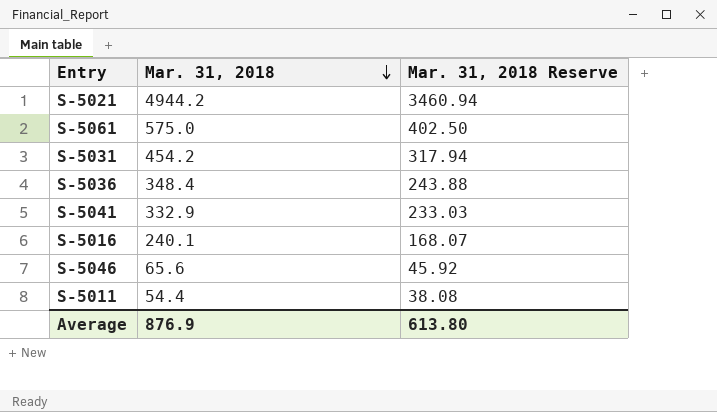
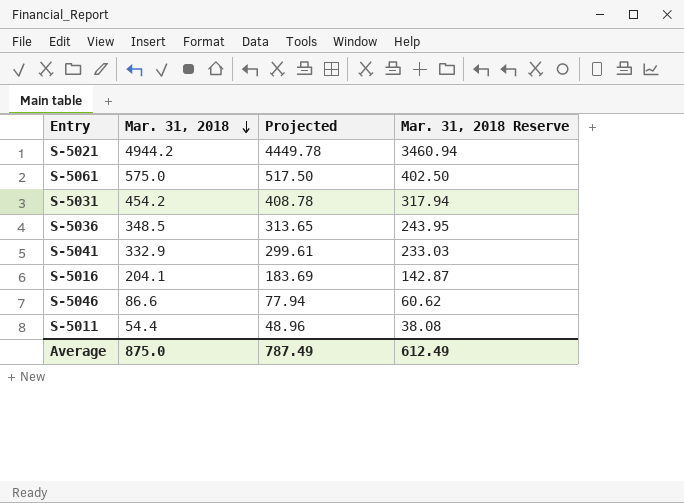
column Projected | formula: none -> [Mar. 31, 2018] * 0.9
S-5036 | Mar. 31, 2018: 348.4 -> 348.5
S-5036 | Mar. 31, 2018 Reserve: 243.88 -> 243.95
S-5016 | Mar. 31, 2018: 240.1 -> 204.1
S-5016 | Mar. 31, 2018 Reserve: 168.07 -> 142.87
S-5046 | Mar. 31, 2018: 65.6 -> 86.6
S-5046 | Mar. 31, 2018 Reserve: 45.92 -> 60.62
Average | Mar. 31, 2018: 876.9 -> 875.0
Average | Mar. 31, 2018 Reserve: 613.80 -> 612.49

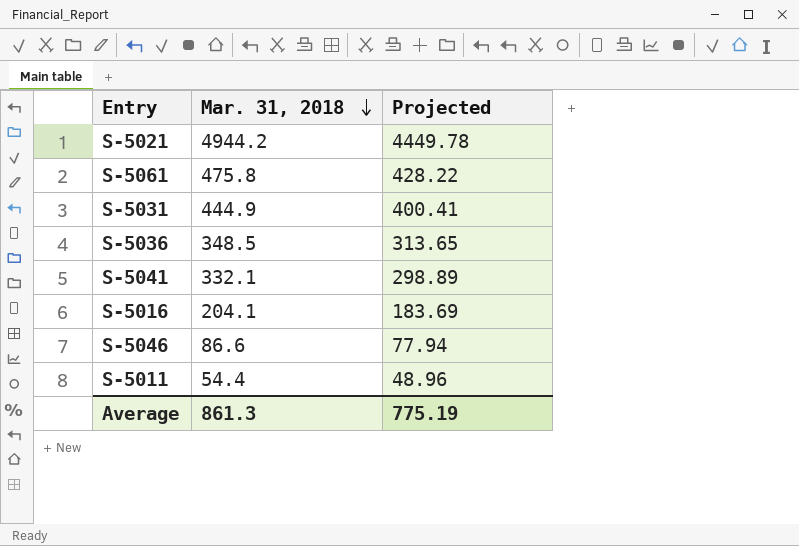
column Mar. 31, 2018 Reserve | formula: [Mar. 31, 2018] * 0.7 -> none
S-5061 | Mar. 31, 2018: 575.0 -> 475.8
S-5061 | Projected: 517.50 -> 428.22
S-5031 | Mar. 31, 2018: 454.2 -> 444.9
S-5031 | Projected: 408.78 -> 400.41
S-5041 | Mar. 31, 2018: 332.9 -> 332.1
S-5041 | Projected: 299.61 -> 298.89
Average | Mar. 31, 2018: 875.0 -> 861.3
Average | Projected: 787.49 -> 775.19

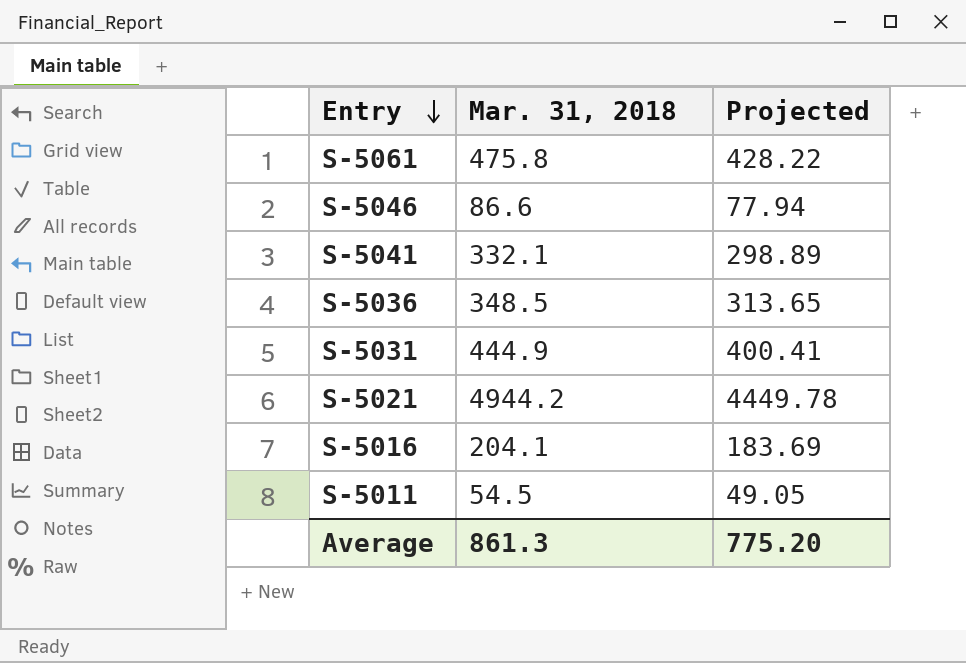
row order: Mar. 31, 2018 descending -> Entry descending
S-5011 | Mar. 31, 2018: 54.4 -> 54.5
S-5011 | Projected: 48.96 -> 49.05
Average | Projected: 775.19 -> 775.20

